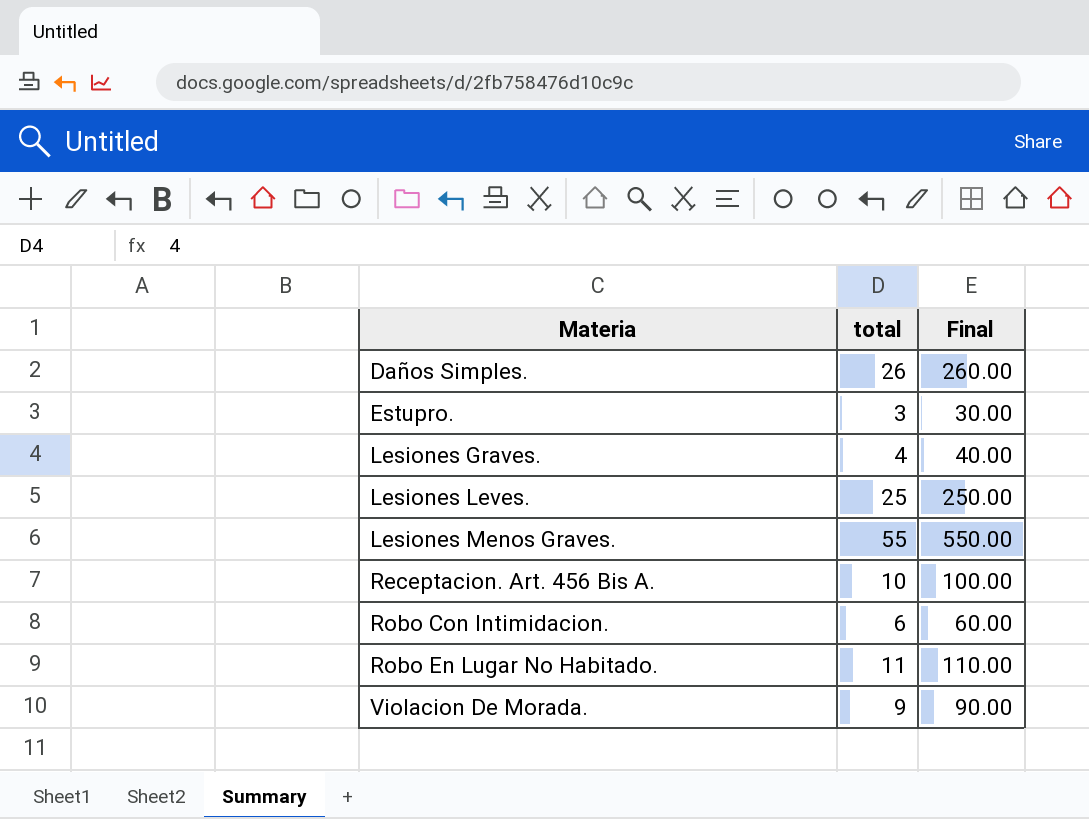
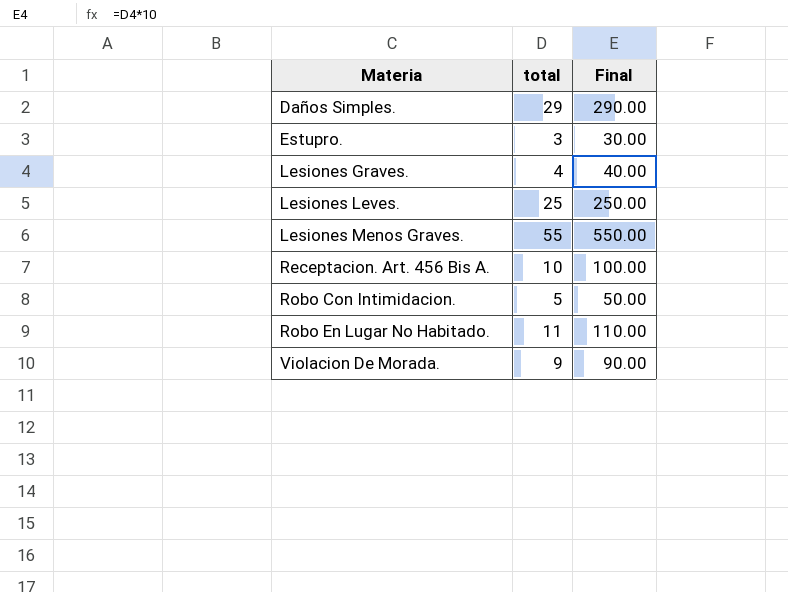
Daños Simples. | total: 26 -> 29
Daños Simples. | Final: 260.00 -> 290.00
Robo Con Intimidacion. | total: 6 -> 5
Robo Con Intimidacion. | Final: 60.00 -> 50.00

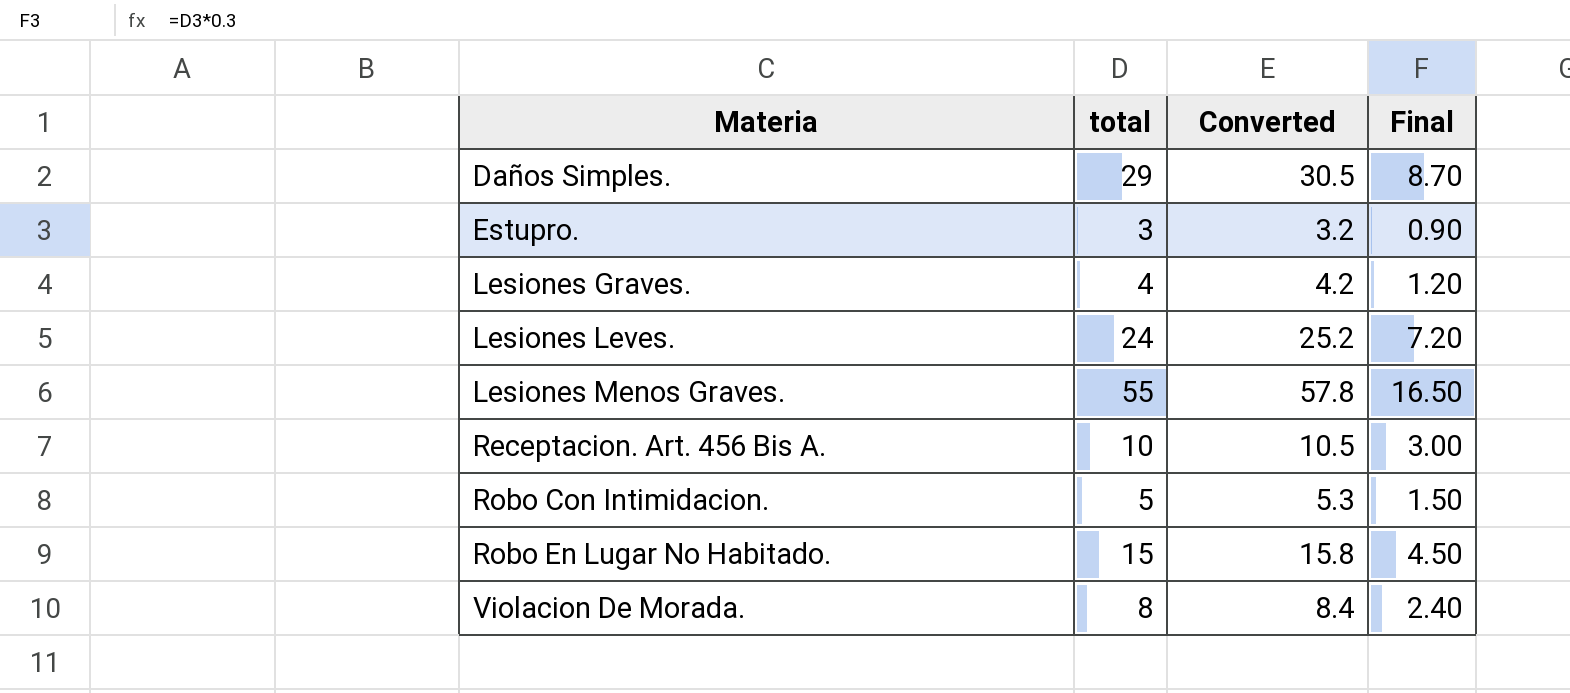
column Converted | formula: none -> [total] * 1.05
column Final | formula: [total] * 10 -> [total] * 0.3
Lesiones Leves. | total: 25 -> 24
Robo En Lugar No Habitado. | total: 11 -> 15
Violacion De Morada. | total: 9 -> 8

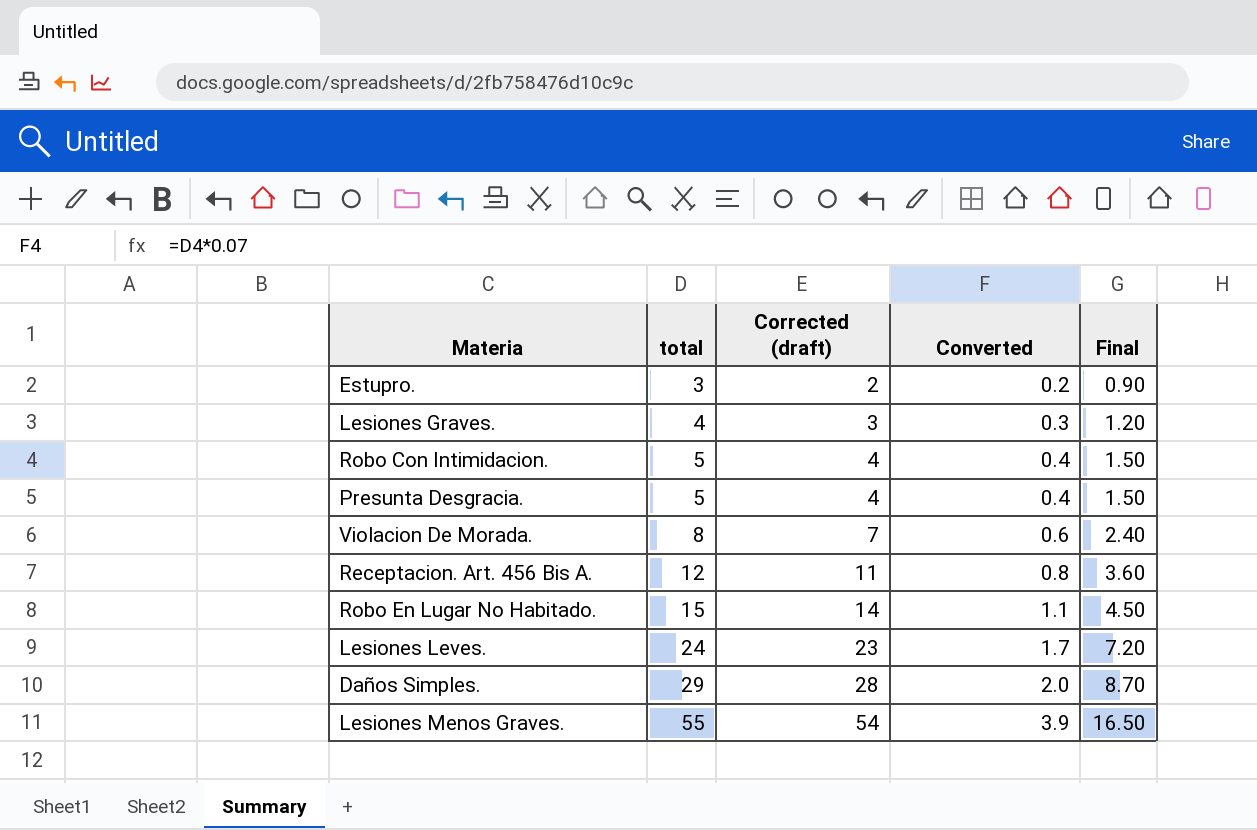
row order: Materia ascending -> total ascending
column Corrected (draft) | formula: none -> [total] - 1
column Converted | formula: [total] * 1.05 -> [total] * 0.07
row Presunta Desgracia.: none -> 5 | 4 | 0.4 | 1.50
Receptacion. Art. 456 Bis A. | total: 10 -> 12
Receptacion. Art. 456 Bis A. | Final: 3.00 -> 3.60

